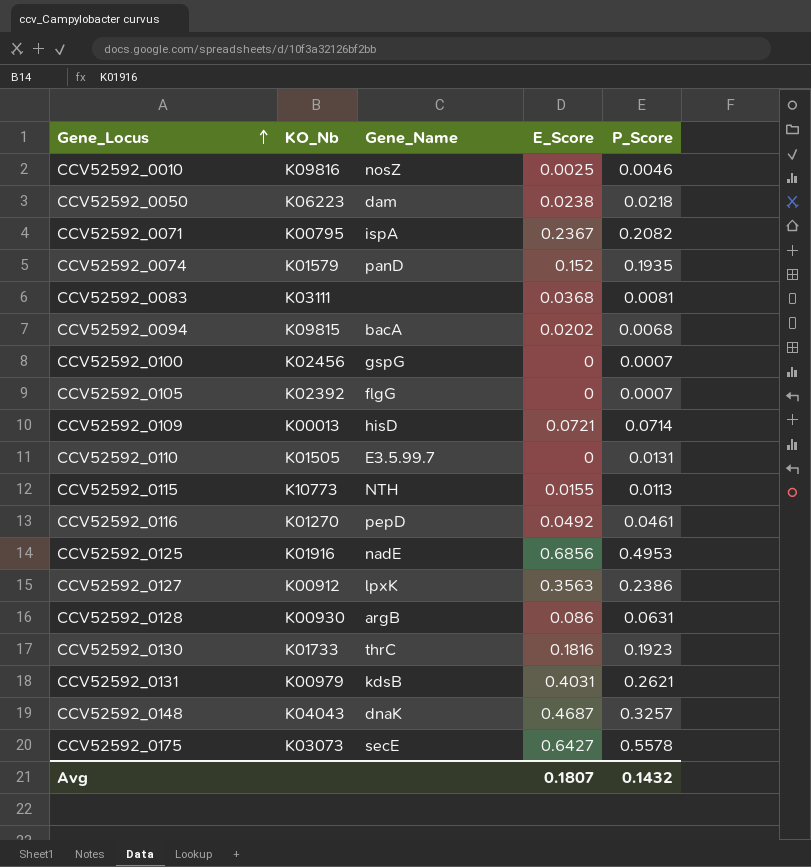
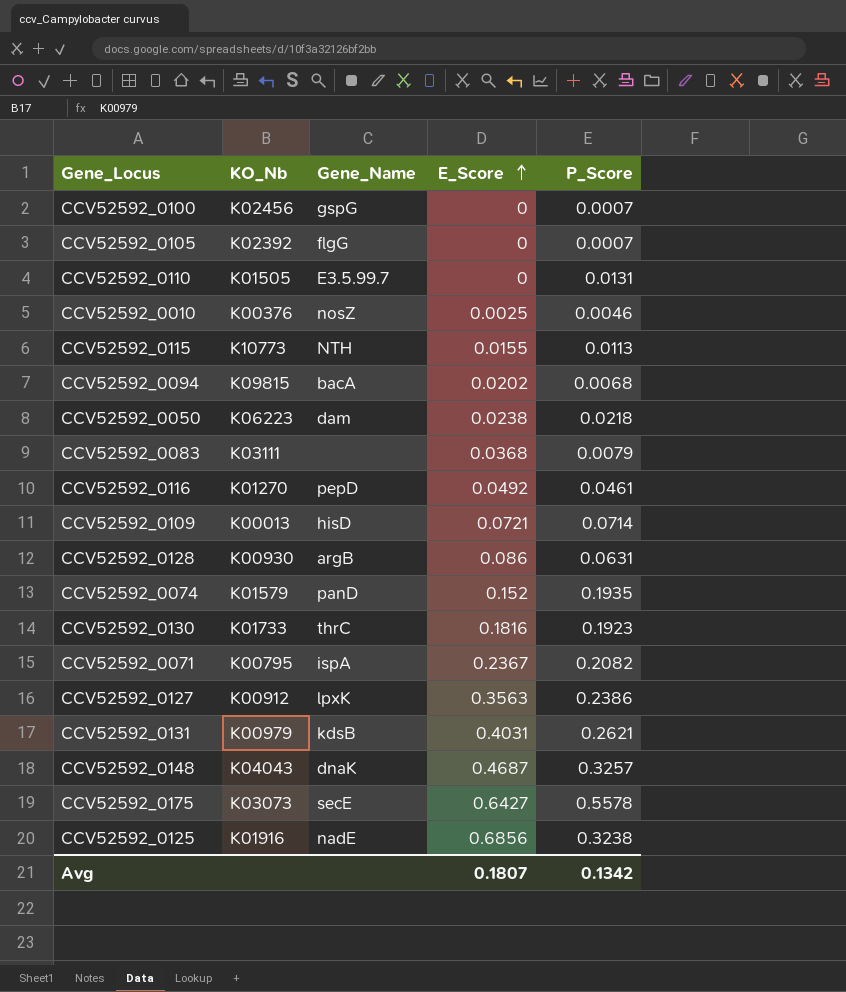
row order: Gene_Locus ascending -> E_Score ascending
CCV52592_0010 | KO_Nb: K09816 -> K00376
CCV52592_0083 | P_Score: 0.0081 -> 0.0079
CCV52592_0125 | P_Score: 0.4953 -> 0.3238
Avg | P_Score: 0.1432 -> 0.1342

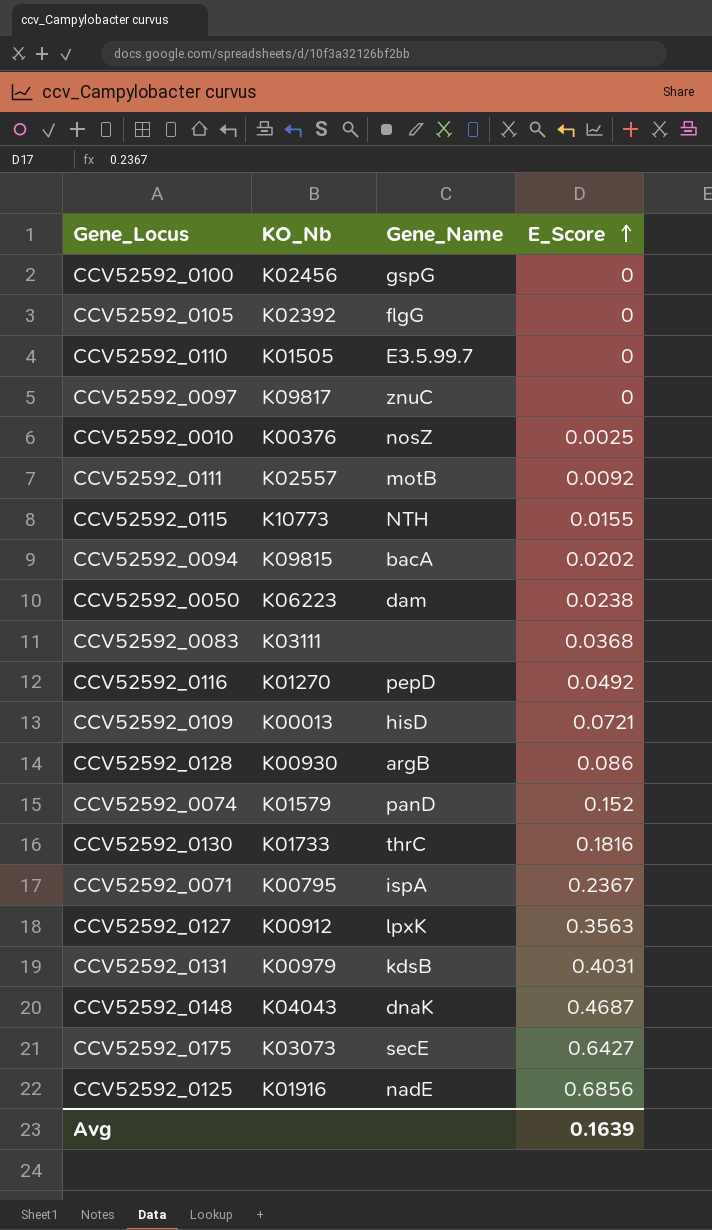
column P_Score | position: 5 -> none
row CCV52592_0097: none -> K09817 | znuC | 0
row CCV52592_0111: none -> K02557 | motB | 0.0092
Avg | E_Score: 0.1807 -> 0.1639

